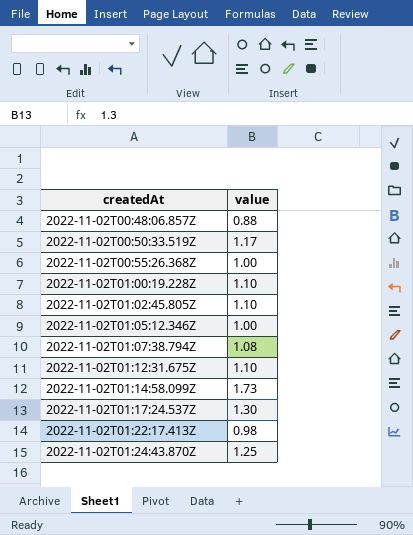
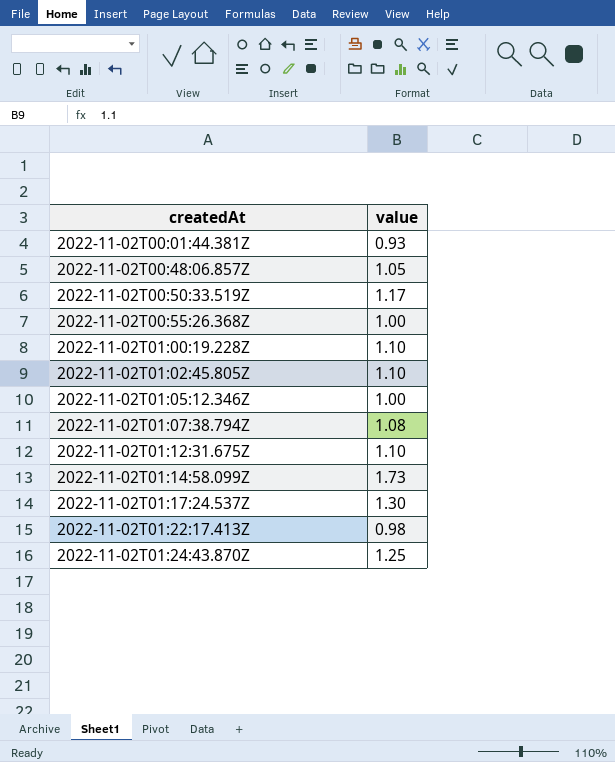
row 2022-11-02T00:01:44.381Z: none -> 0.93
2022-11-02T00:48:06.857Z | value: 0.88 -> 1.05

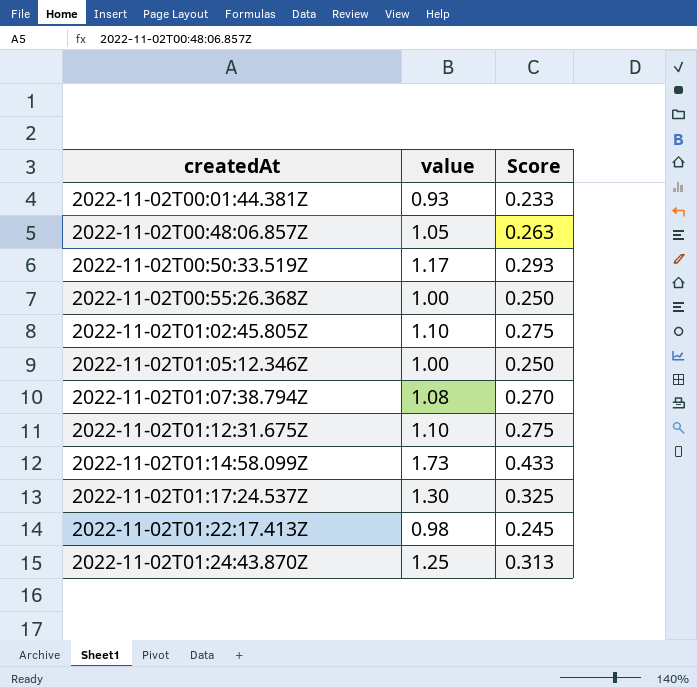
column Score | formula: none -> [value] * 0.25
row 2022-11-02T01:00:19.228Z: 1.10 -> none

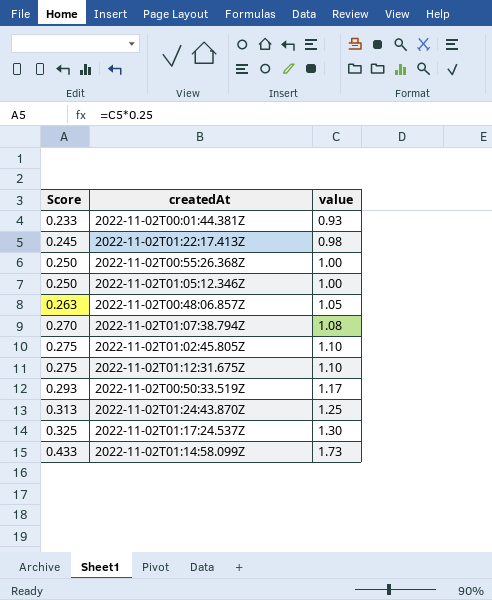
row order: createdAt ascending -> Score ascending
column Score | position: 3 -> 1

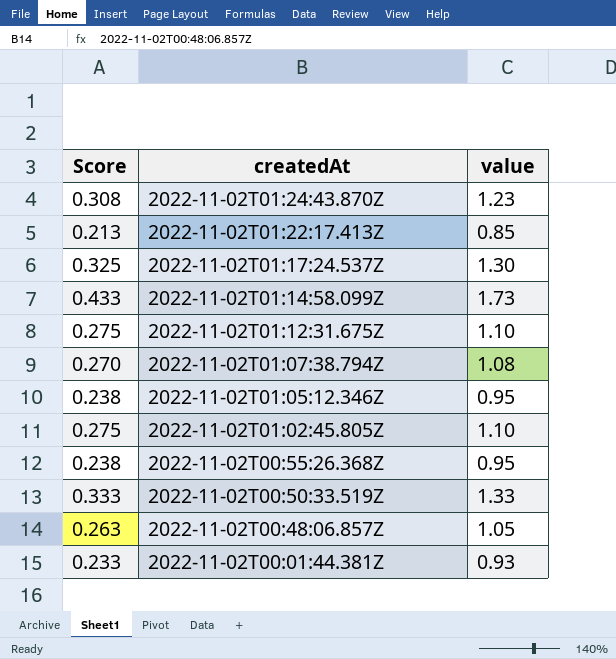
row order: Score ascending -> createdAt descending
2022-11-02T01:24:43.870Z | Score: 0.313 -> 0.308
2022-11-02T01:24:43.870Z | value: 1.25 -> 1.23
2022-11-02T01:22:17.413Z | Score: 0.245 -> 0.213
2022-11-02T01:22:17.413Z | value: 0.98 -> 0.85
2022-11-02T01:05:12.346Z | Score: 0.250 -> 0.238
2022-11-02T01:05:12.346Z | value: 1.00 -> 0.95
2022-11-02T00:55:26.368Z | Score: 0.250 -> 0.238
2022-11-02T00:55:26.368Z | value: 1.00 -> 0.95
2022-11-02T00:50:33.519Z | Score: 0.293 -> 0.333
2022-11-02T00:50:33.519Z | value: 1.17 -> 1.33

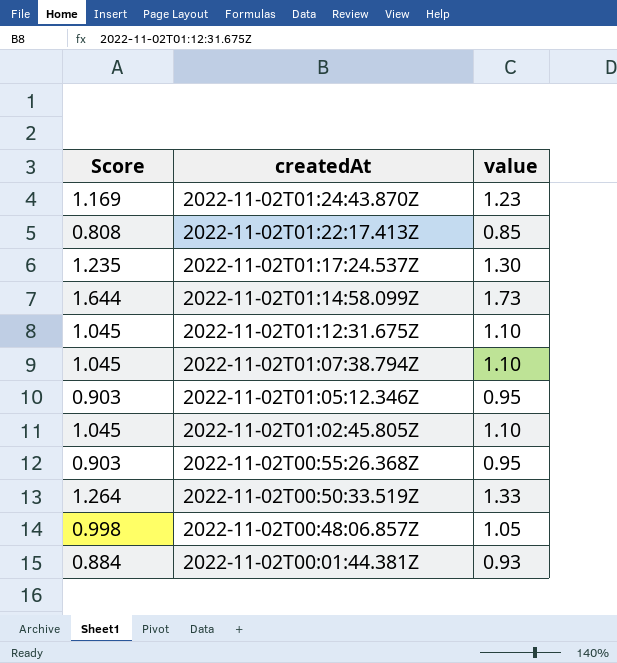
column Score | formula: [value] * 0.25 -> [value] * 0.95
2022-11-02T01:07:38.794Z | value: 1.08 -> 1.10

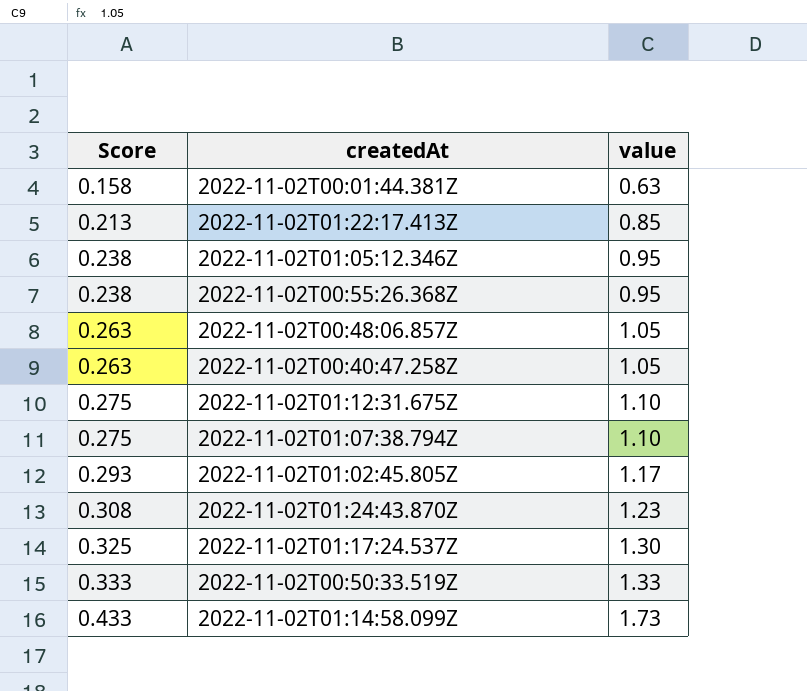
row order: createdAt descending -> Score ascending
column Score | formula: [value] * 0.95 -> [value] * 0.25
2022-11-02T00:01:44.381Z | value: 0.93 -> 0.63
row 2022-11-02T00:40:47.258Z: none -> 0.263 | 1.05
2022-11-02T01:02:45.805Z | value: 1.10 -> 1.17

